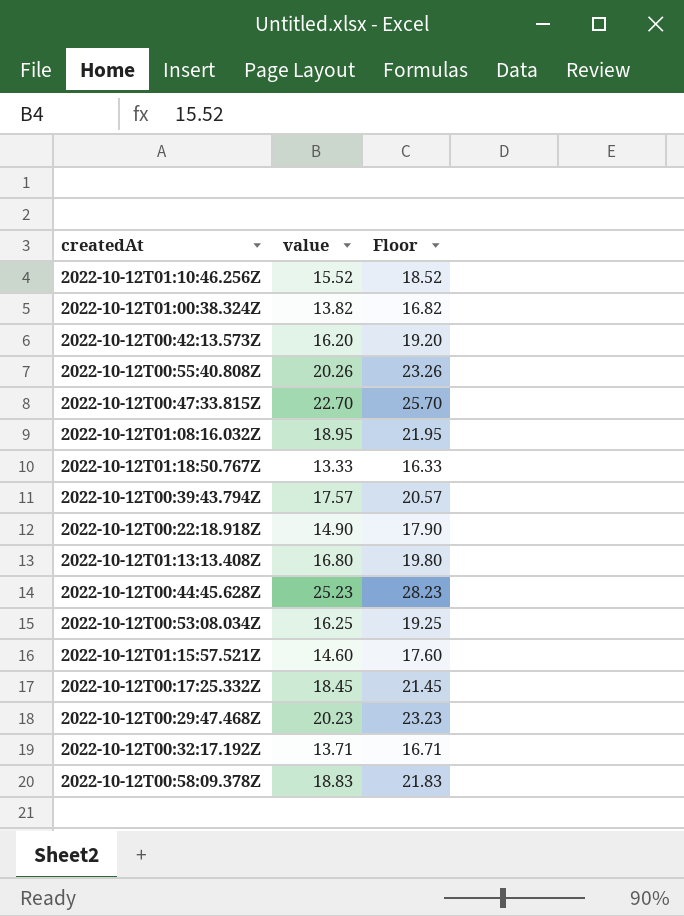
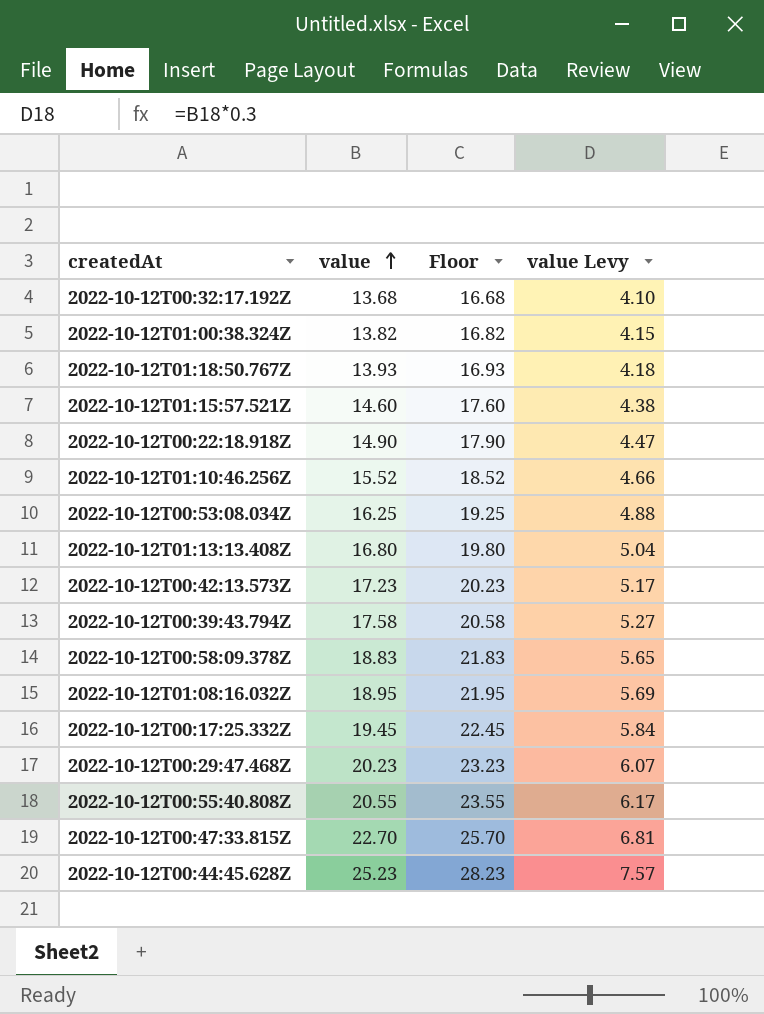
row order: none -> value ascending
column value Levy | formula: none -> [value] * 0.3
2022-10-12T00:32:17.192Z | value: 13.71 -> 13.68
2022-10-12T00:32:17.192Z | Floor: 16.71 -> 16.68
2022-10-12T01:18:50.767Z | value: 13.33 -> 13.93
2022-10-12T01:18:50.767Z | Floor: 16.33 -> 16.93
2022-10-12T00:42:13.573Z | value: 16.20 -> 17.23
2022-10-12T00:42:13.573Z | Floor: 19.20 -> 20.23
2022-10-12T00:39:43.794Z | value: 17.57 -> 17.58
2022-10-12T00:39:43.794Z | Floor: 20.57 -> 20.58
2022-10-12T00:17:25.332Z | value: 18.45 -> 19.45
2022-10-12T00:17:25.332Z | Floor: 21.45 -> 22.45
2022-10-12T00:55:40.808Z | value: 20.26 -> 20.55
2022-10-12T00:55:40.808Z | Floor: 23.26 -> 23.55

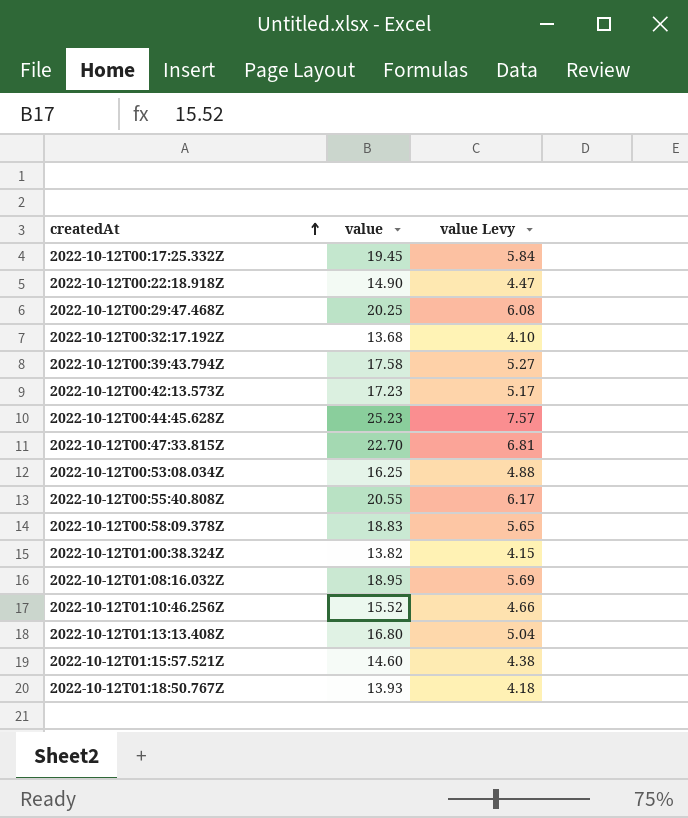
row order: value ascending -> createdAt ascending
column Floor | formula: [value] + 3 -> none
2022-10-12T00:29:47.468Z | value: 20.23 -> 20.25
2022-10-12T00:29:47.468Z | value Levy: 6.07 -> 6.08

